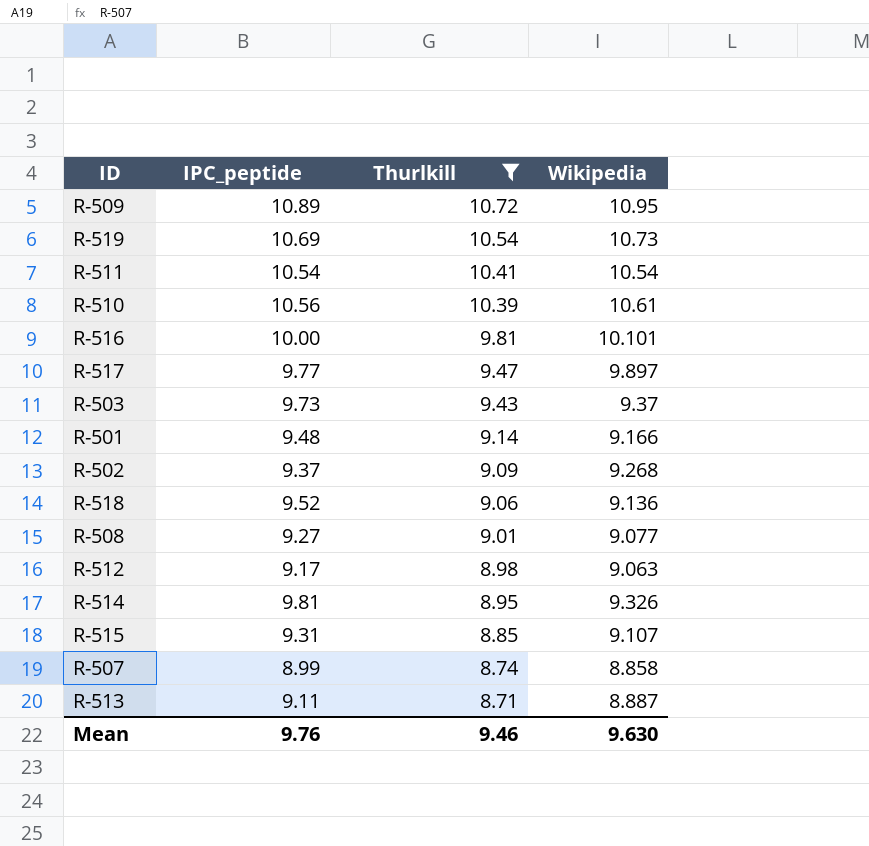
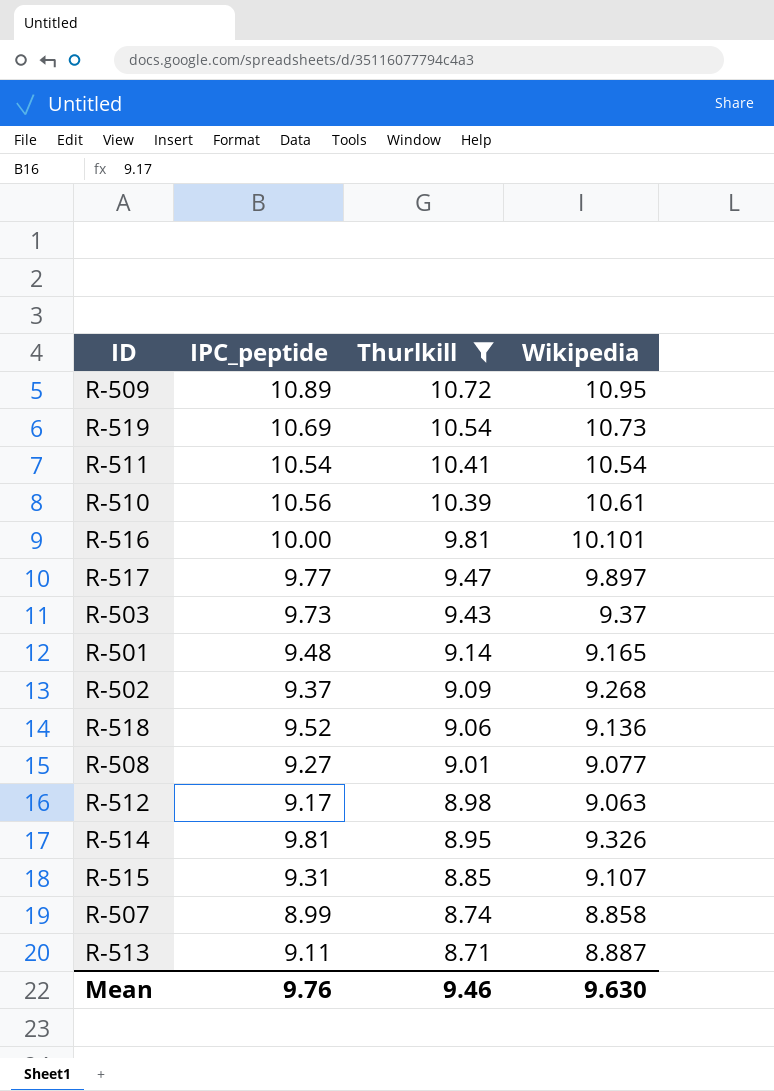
R-501 | Wikipedia: 9.166 -> 9.165

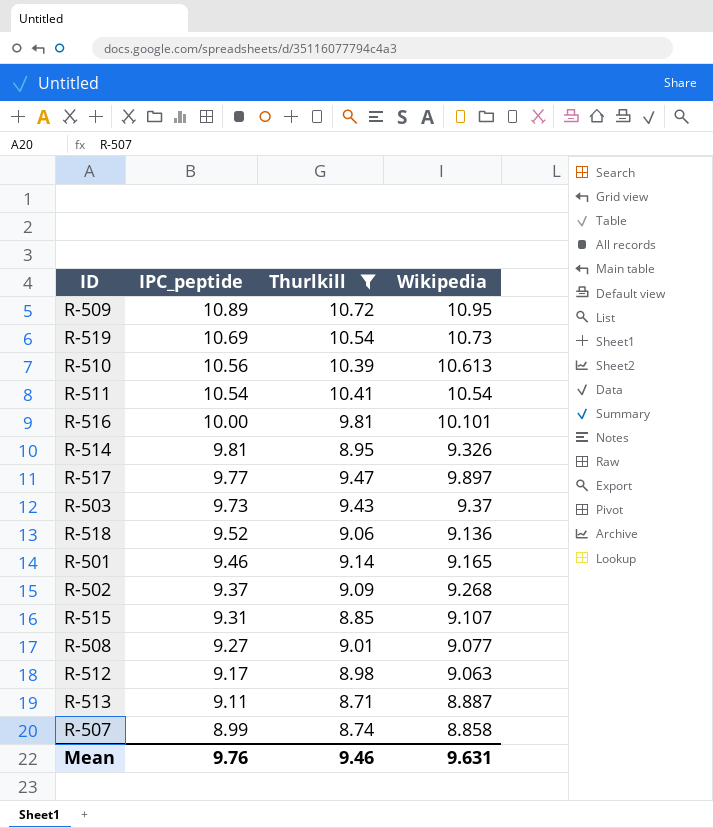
row order: Thurlkill descending -> IPC_peptide descending
R-510 | Wikipedia: 10.61 -> 10.613
R-501 | IPC_peptide: 9.48 -> 9.46
Mean | Wikipedia: 9.630 -> 9.631

